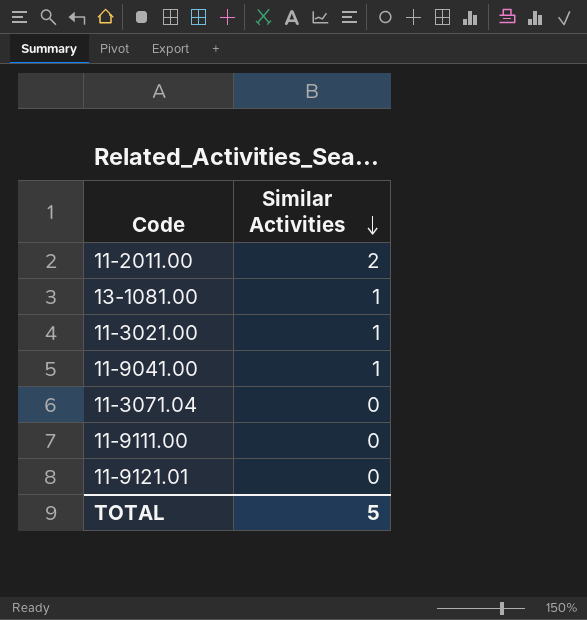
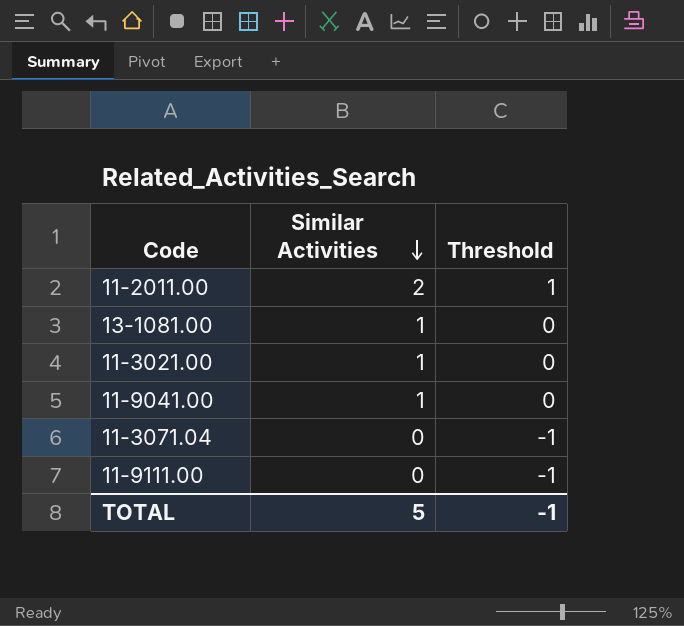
column Threshold | formula: none -> [Similar Activities] - 1
row 11-9121.01: 0 -> none

